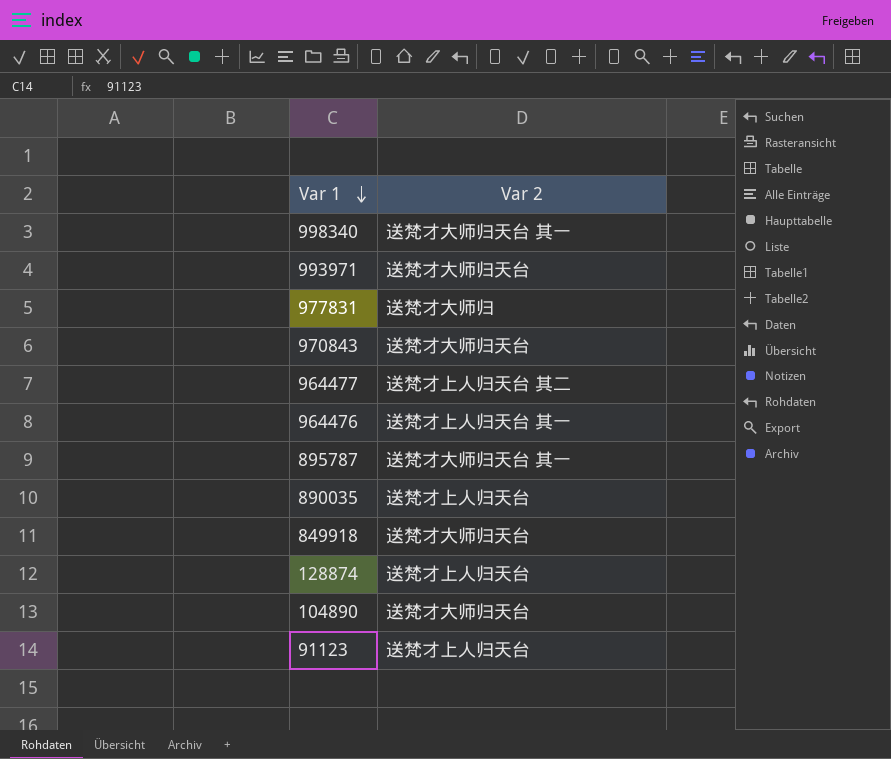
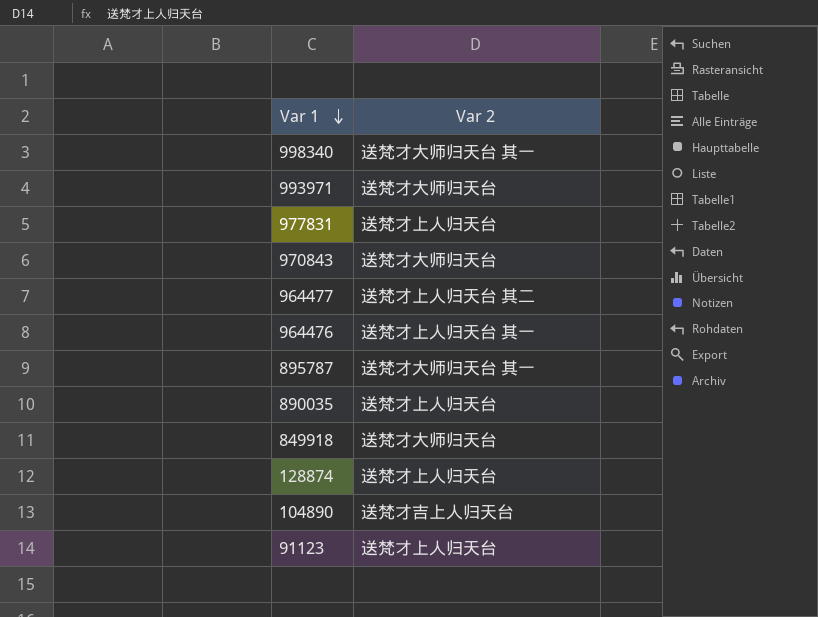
977831 | Var 2: 送梵才大师归 -> 送梵才上人归天台
104890 | Var 2: 送梵才大师归天台 -> 送梵才吉上人归天台

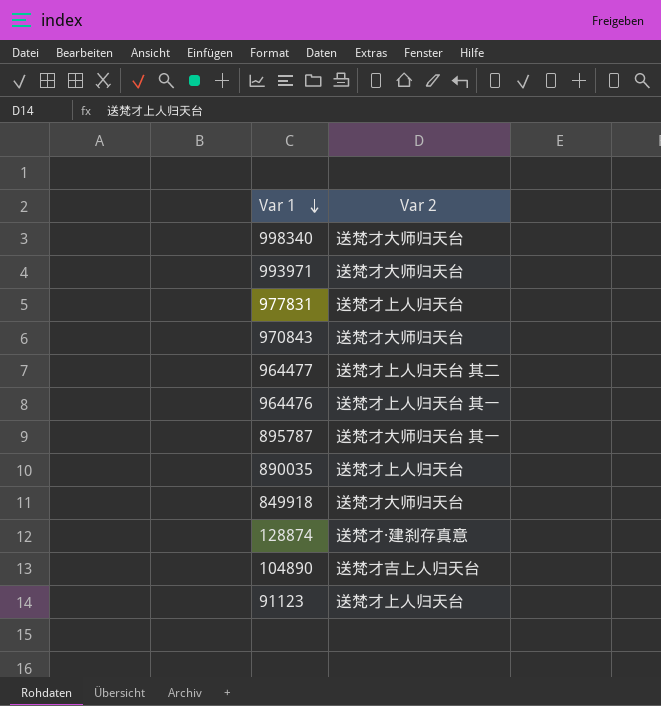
998340 | Var 2: 送梵才大师归天台 其一 -> 送梵才大师归天台
128874 | Var 2: 送梵才上人归天台 -> 送梵才·建刹存真意

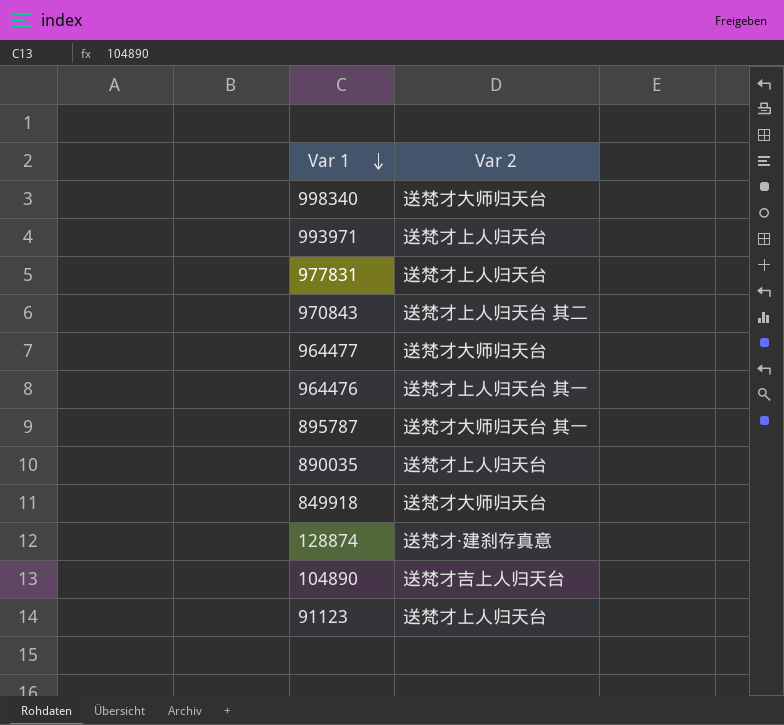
993971 | Var 2: 送梵才大师归天台 -> 送梵才上人归天台
970843 | Var 2: 送梵才大师归天台 -> 送梵才上人归天台 其二
964477 | Var 2: 送梵才上人归天台 其二 -> 送梵才大师归天台

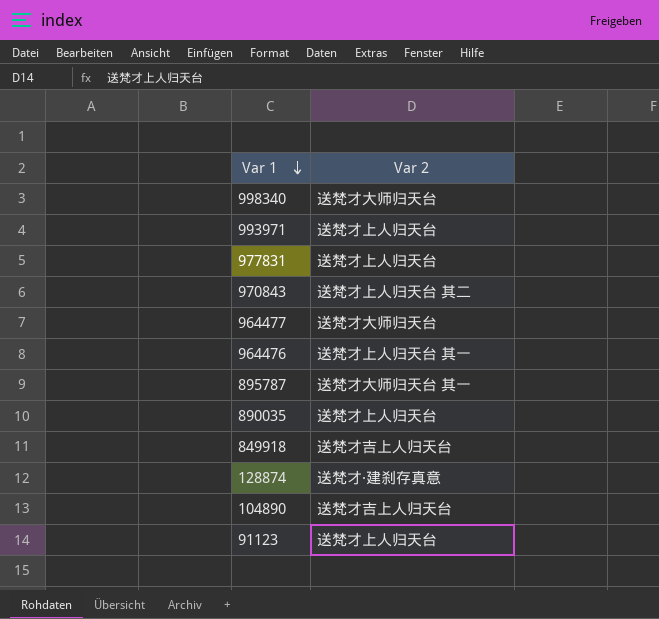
849918 | Var 2: 送梵才大师归天台 -> 送梵才吉上人归天台

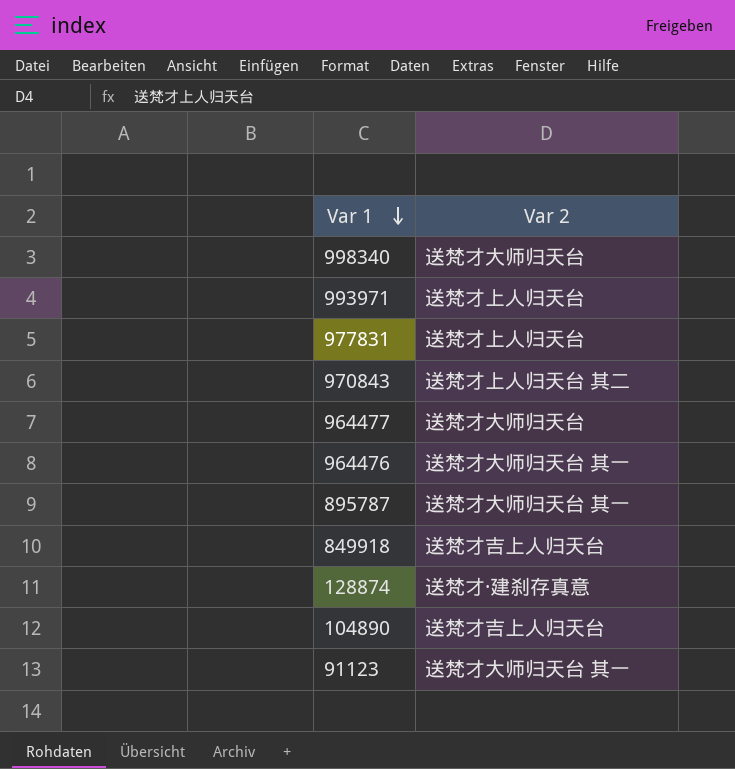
row 890035: 送梵才上人归天台 -> none
964476 | Var 2: 送梵才上人归天台 其一 -> 送梵才大师归天台 其一
91123 | Var 2: 送梵才上人归天台 -> 送梵才大师归天台 其一

